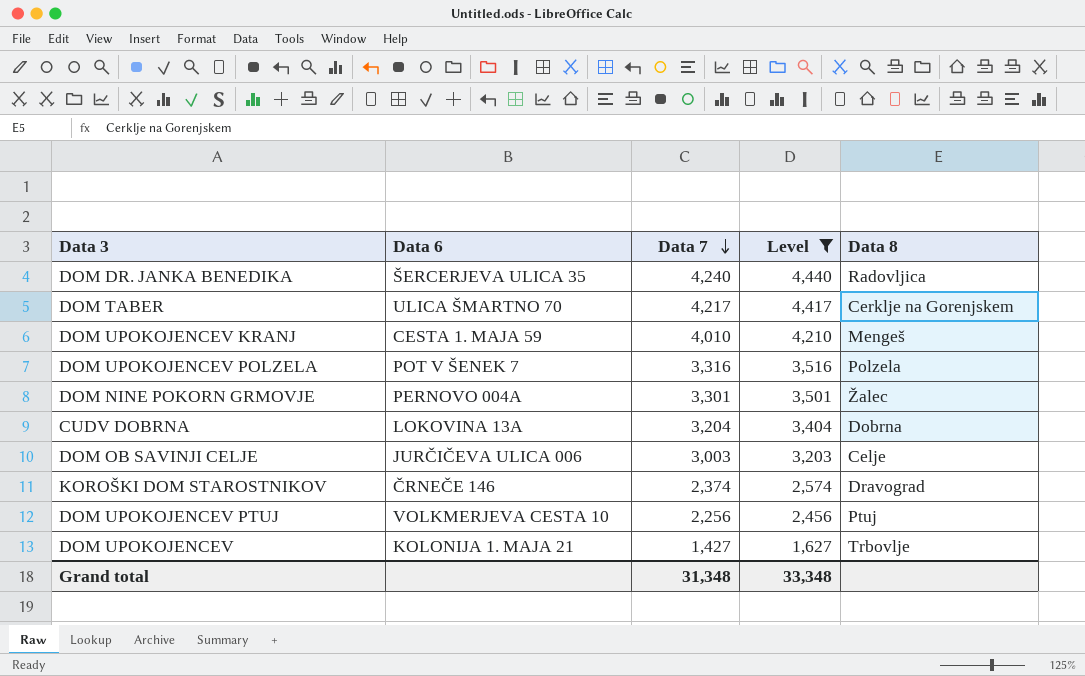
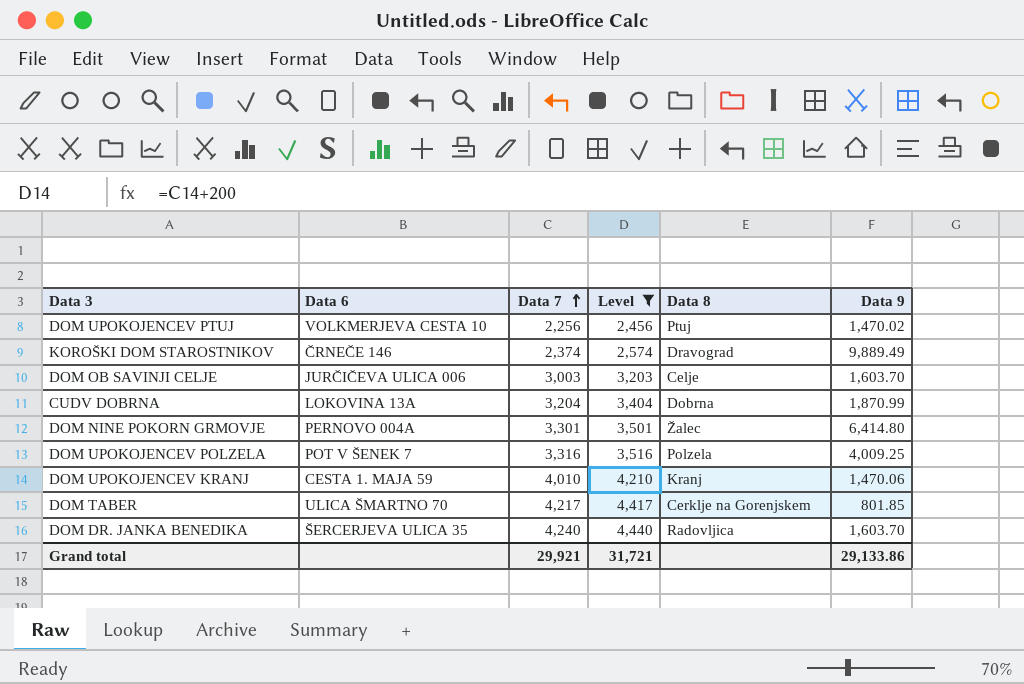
row order: Data 7 descending -> Data 7 ascending
column Data 9 | position: none -> 6
row DOM UPOKOJENCEV: KOLONIJA 1. MAJA 21 | 1,427 | 1,627 | Trbovlje -> none
DOM UPOKOJENCEV KRANJ | Data 8: Mengeš -> Kranj
Grand total | Data 7: 31,348 -> 29,921
Grand total | Level: 33,348 -> 31,721

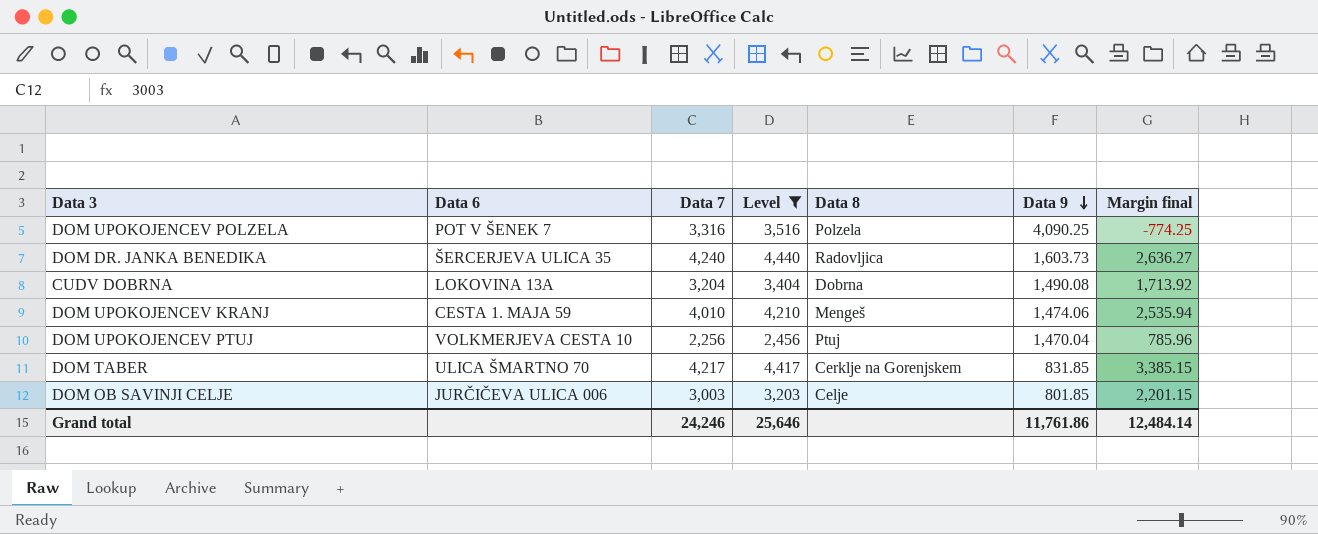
row order: Data 7 ascending -> Data 9 descending
column Margin final | formula: none -> [Data 7] - [Data 9]
row KOROŠKI DOM STAROSTNIKOV: ČRNEČE 146 | 2,374 | 2,574 | Dravograd | 9,889.49 -> none
row DOM NINE POKORN GRMOVJE: PERNOVO 004A | 3,301 | 3,501 | Žalec | 6,414.80 -> none
DOM UPOKOJENCEV POLZELA | Data 9: 4,009.25 -> 4,090.25
DOM DR. JANKA BENEDIKA | Data 9: 1,603.70 -> 1,603.73
CUDV DOBRNA | Data 9: 1,870.99 -> 1,490.08
DOM UPOKOJENCEV KRANJ | Data 8: Kranj -> Mengeš
DOM UPOKOJENCEV KRANJ | Data 9: 1,470.06 -> 1,474.06
DOM UPOKOJENCEV PTUJ | Data 9: 1,470.02 -> 1,470.04
DOM TABER | Data 9: 801.85 -> 831.85
DOM OB SAVINJI CELJE | Data 9: 1,603.70 -> 801.85
Grand total | Data 7: 29,921 -> 24,246
Grand total | Level: 31,721 -> 25,646
Grand total | Data 9: 29,133.86 -> 11,761.86

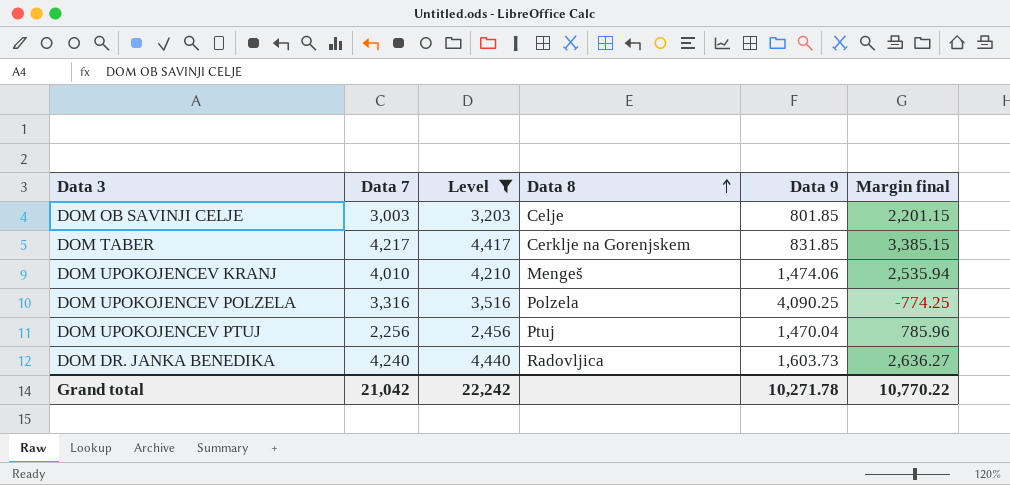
row order: Data 9 descending -> Data 8 ascending
column Data 6 | position: 2 -> none
row CUDV DOBRNA: LOKOVINA 13A | 3,204 | 3,404 | Dobrna | 1,490.08 | 1,713.92 -> none
Grand total | Data 7: 24,246 -> 21,042
Grand total | Level: 25,646 -> 22,242
Grand total | Data 9: 11,761.86 -> 10,271.78
Grand total | Margin final: 12,484.14 -> 10,770.22

